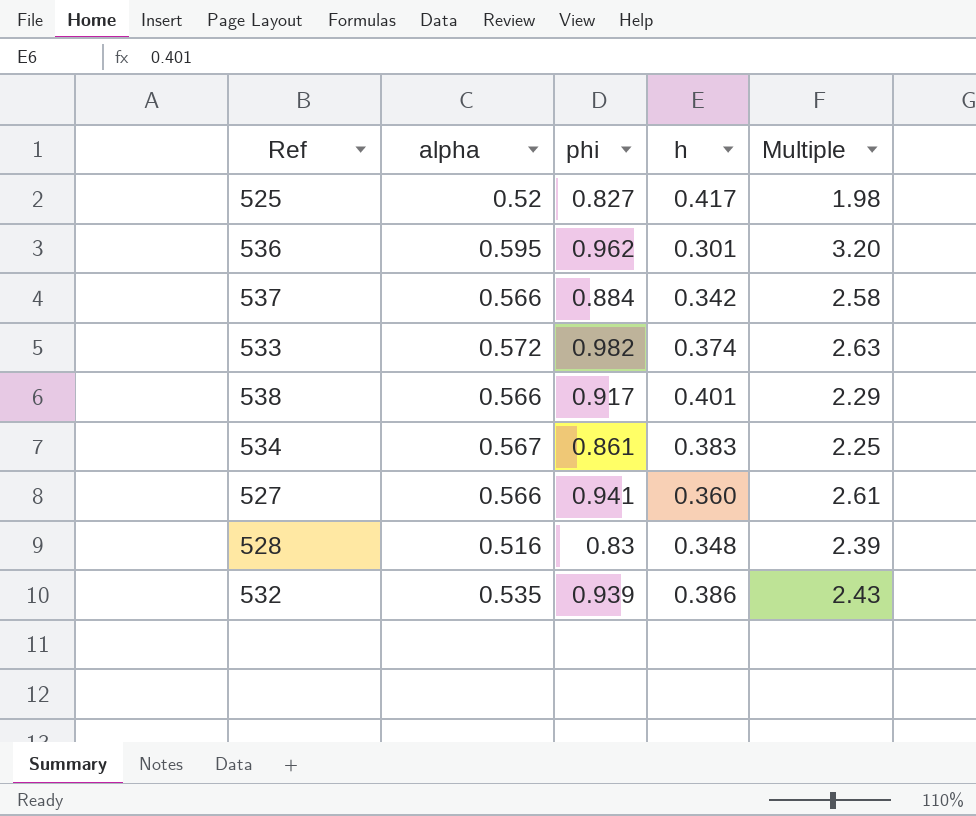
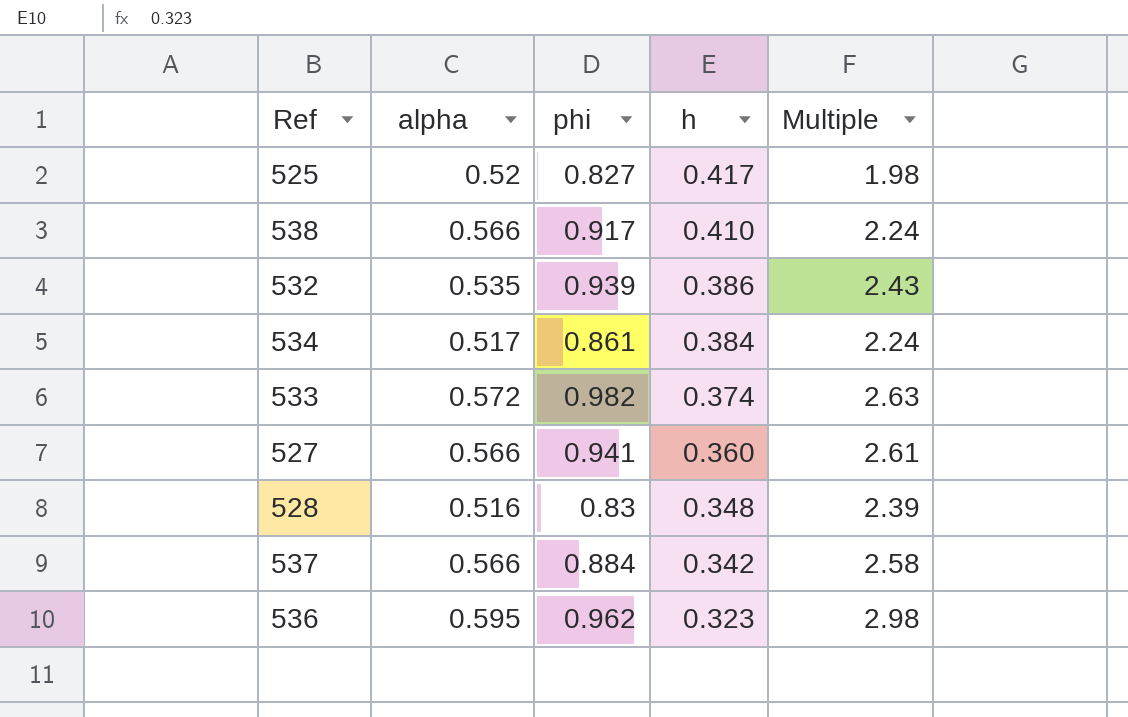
row order: none -> h descending
538 | h: 0.401 -> 0.410
538 | Multiple: 2.29 -> 2.24
534 | alpha: 0.567 -> 0.517
534 | h: 0.383 -> 0.384
534 | Multiple: 2.25 -> 2.24
536 | h: 0.301 -> 0.323
536 | Multiple: 3.20 -> 2.98

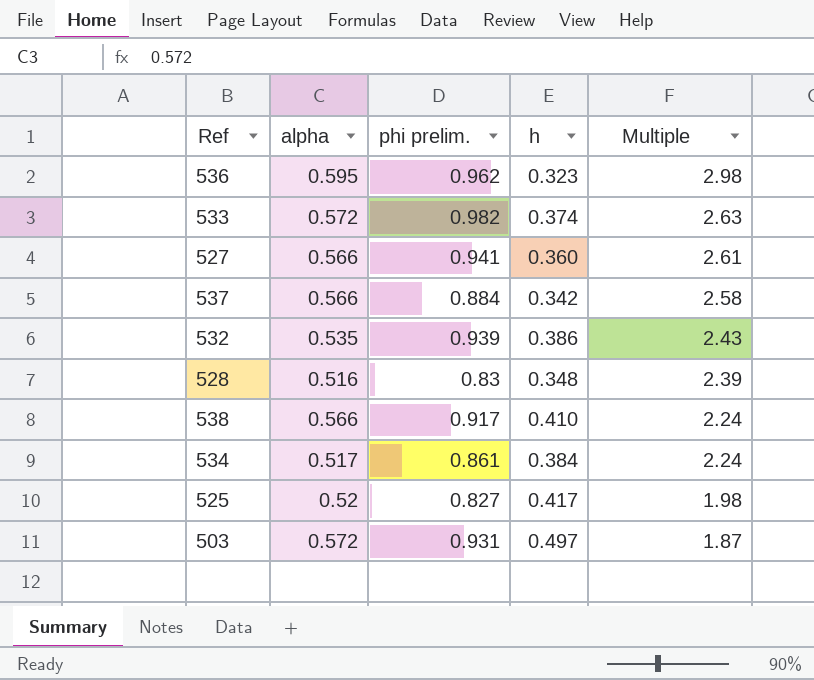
row order: h descending -> Multiple descending
column name: phi -> phi prelim.
row 503: none -> 0.572 | 0.931 | 0.497 | 1.87

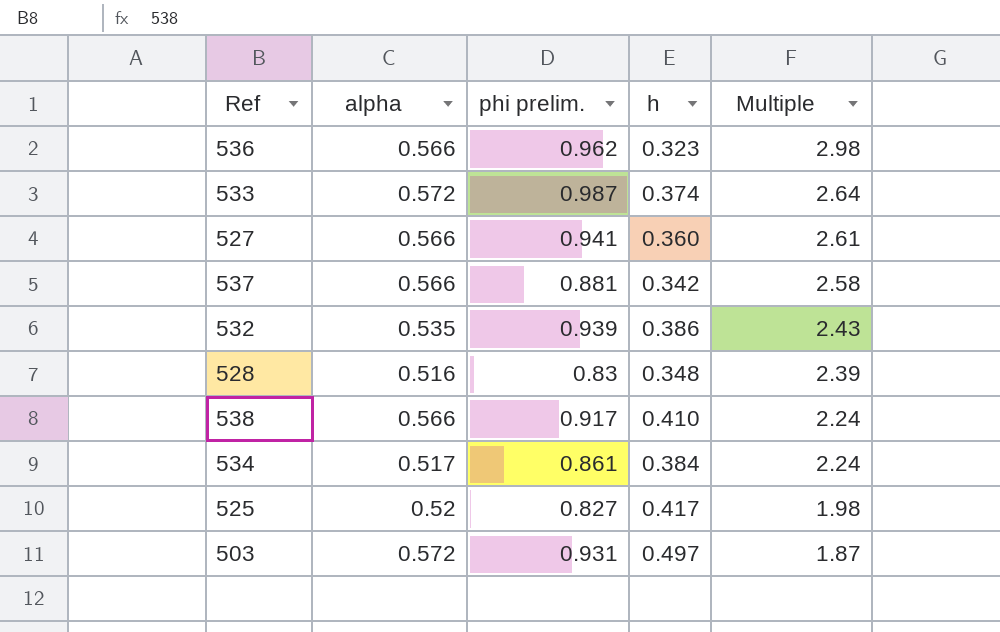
536 | alpha: 0.595 -> 0.566
533 | phi prelim.: 0.982 -> 0.987
533 | Multiple: 2.63 -> 2.64
537 | phi prelim.: 0.884 -> 0.881

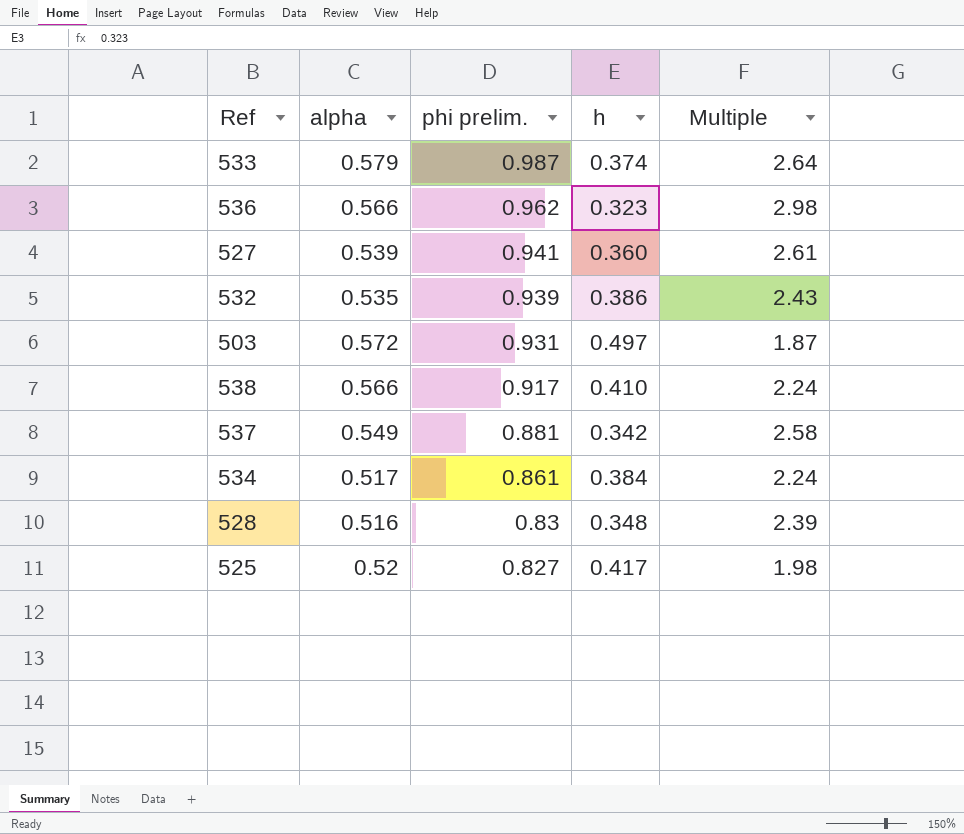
row order: Multiple descending -> phi prelim. descending
533 | alpha: 0.572 -> 0.579
527 | alpha: 0.566 -> 0.539
537 | alpha: 0.566 -> 0.549

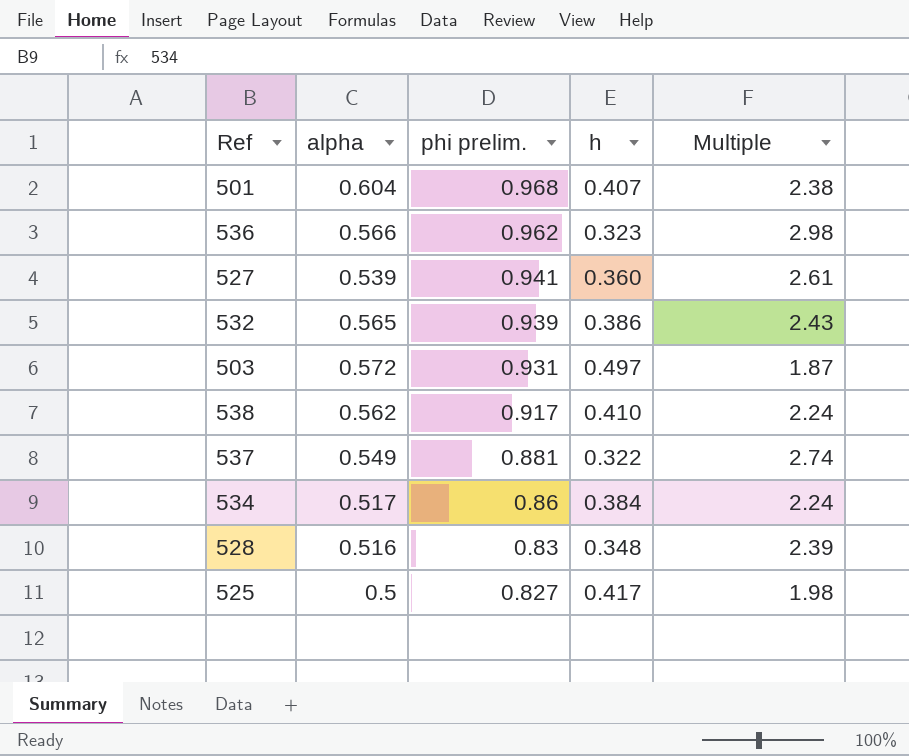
row 533: 0.579 | 0.987 | 0.374 | 2.64 -> none
row 501: none -> 0.604 | 0.968 | 0.407 | 2.38
532 | alpha: 0.535 -> 0.565
538 | alpha: 0.566 -> 0.562
537 | h: 0.342 -> 0.322
537 | Multiple: 2.58 -> 2.74
534 | phi prelim.: 0.861 -> 0.86
525 | alpha: 0.52 -> 0.5

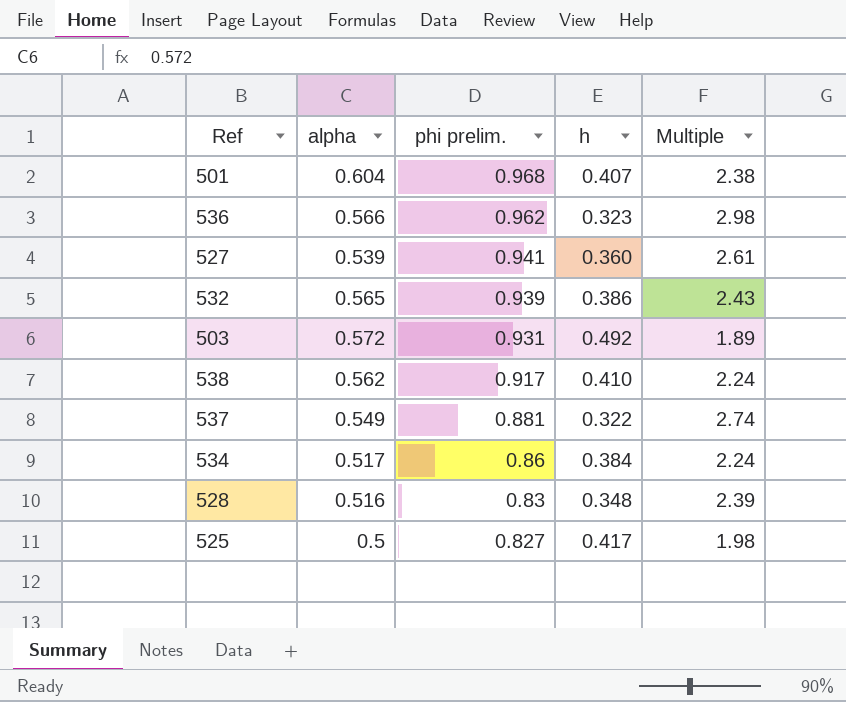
503 | h: 0.497 -> 0.492
503 | Multiple: 1.87 -> 1.89

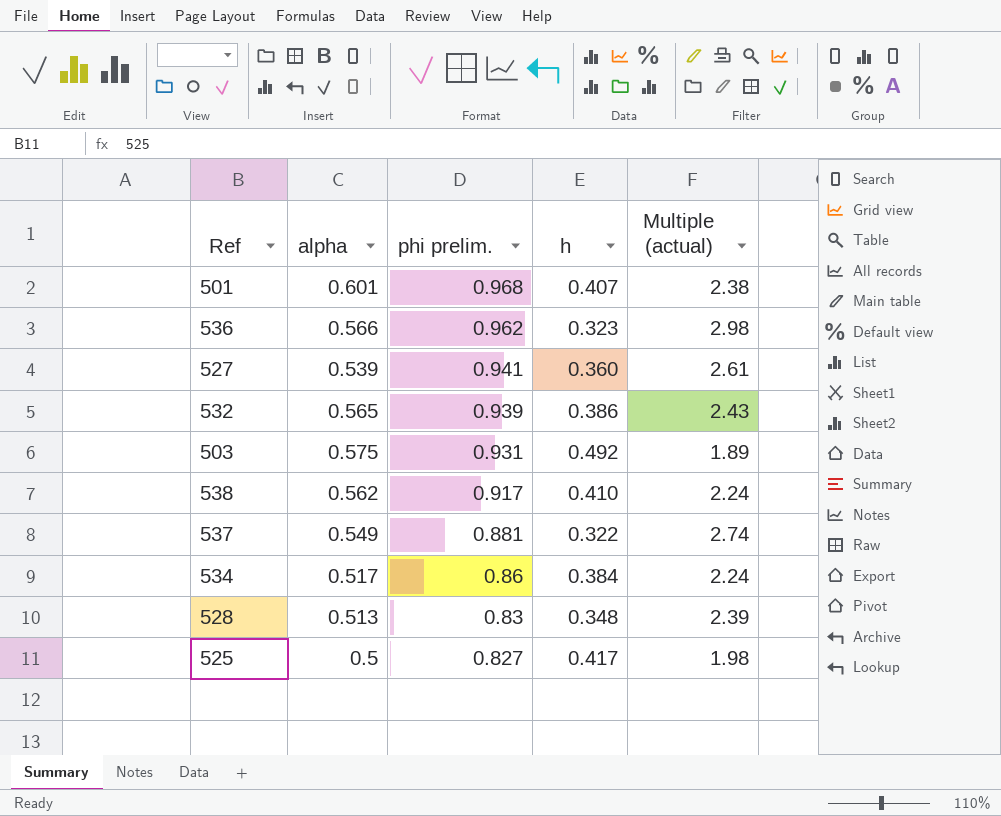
column name: Multiple -> Multiple (actual)
501 | alpha: 0.604 -> 0.601
503 | alpha: 0.572 -> 0.575
528 | alpha: 0.516 -> 0.513

